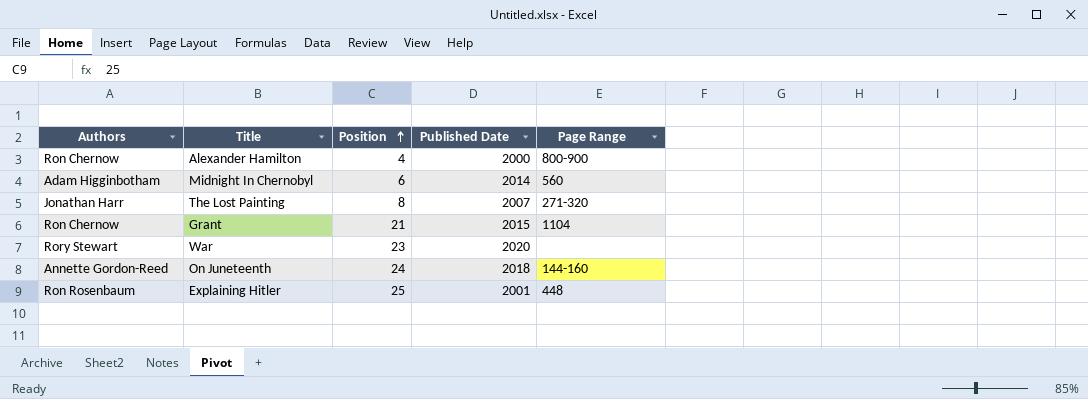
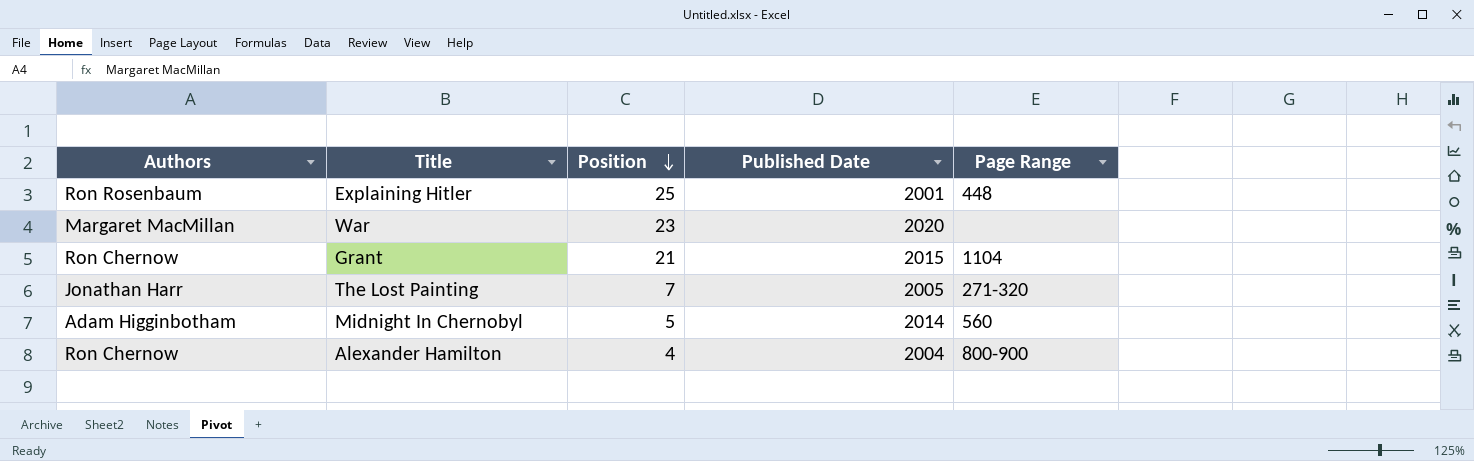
row order: Position ascending -> Position descending
row On Juneteenth: Annette Gordon-Reed | 24 | 2018 | 144-160 -> none
War | Authors: Rory Stewart -> Margaret MacMillan
The Lost Painting | Position: 8 -> 7
The Lost Painting | Published Date: 2007 -> 2005
Midnight In Chernobyl | Position: 6 -> 5
Alexander Hamilton | Published Date: 2000 -> 2004

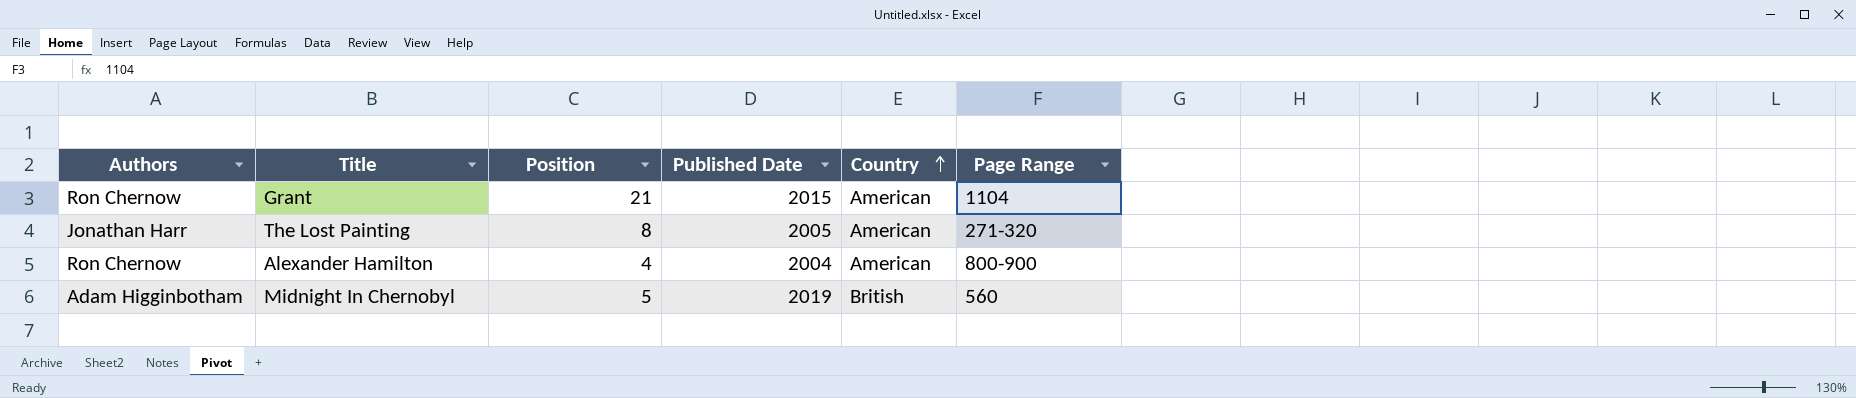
row order: Position descending -> Country ascending
column Country | position: none -> 5
row Explaining Hitler: Ron Rosenbaum | 25 | 2001 | 448 -> none
row War: Margaret MacMillan | 23 | 2020 | none -> none
The Lost Painting | Position: 7 -> 8
Midnight In Chernobyl | Published Date: 2014 -> 2019

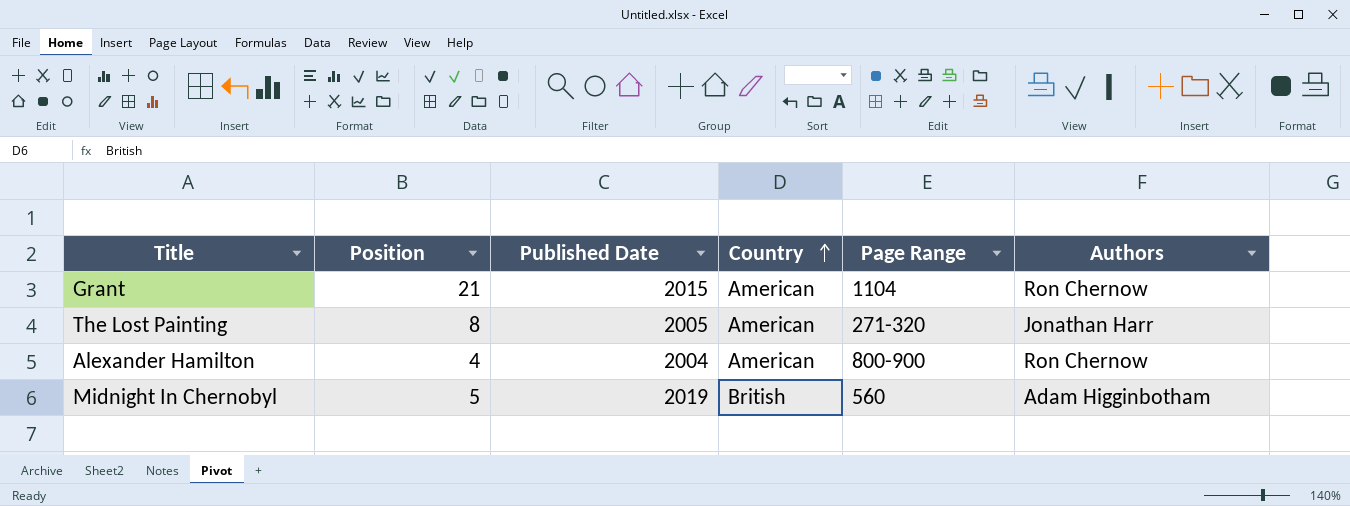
column Authors | position: 1 -> 6

